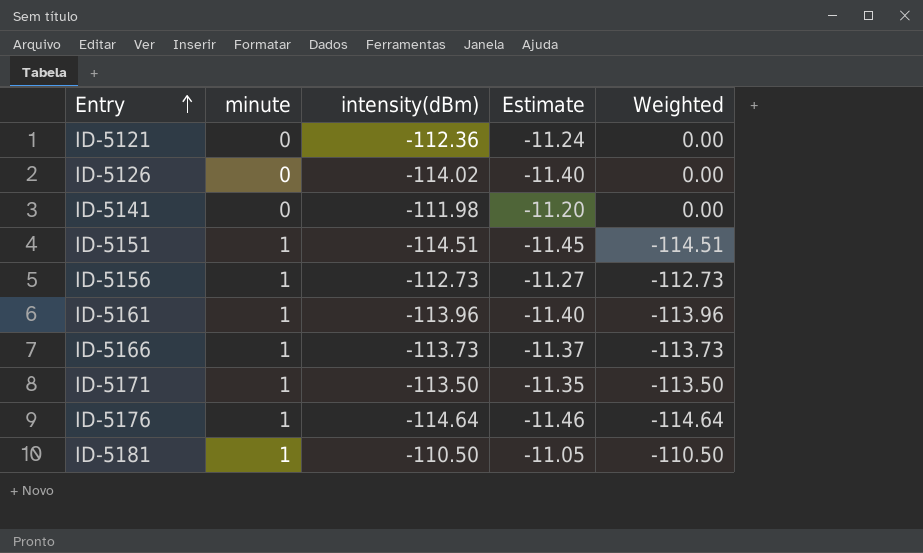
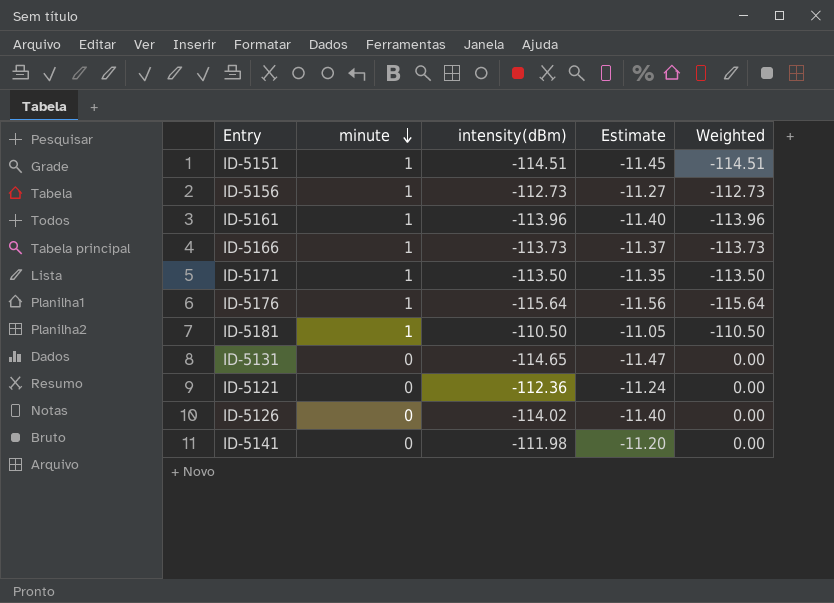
row order: Entry ascending -> minute descending
ID-5176 | intensity(dBm): -114.64 -> -115.64
ID-5176 | Estimate: -11.46 -> -11.56
ID-5176 | Weighted: -114.64 -> -115.64
row ID-5131: none -> 0 | -114.65 | -11.47 | 0.00

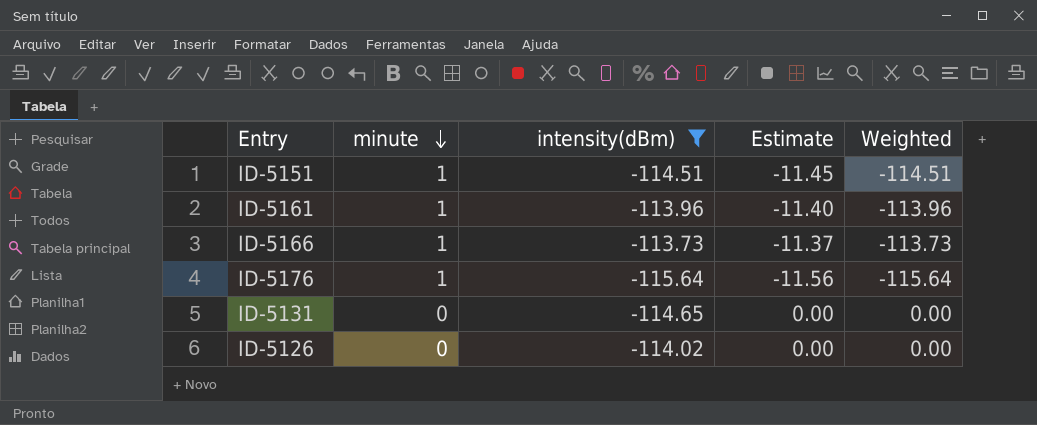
filter: none -> intensity(dBm) <= -113.73
column Estimate | formula: [intensity(dBm)] * 0.1 -> [Weighted] * 0.1

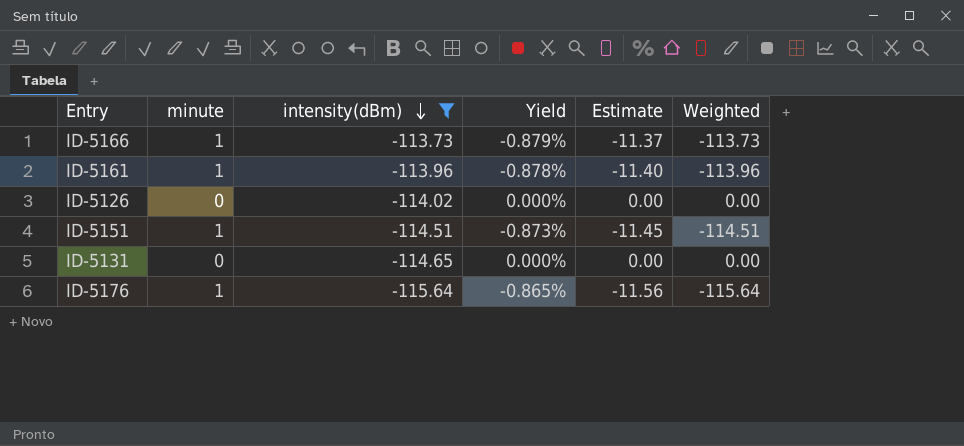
row order: minute descending -> intensity(dBm) descending
column Yield | formula: none -> [minute] / [intensity(dBm)]

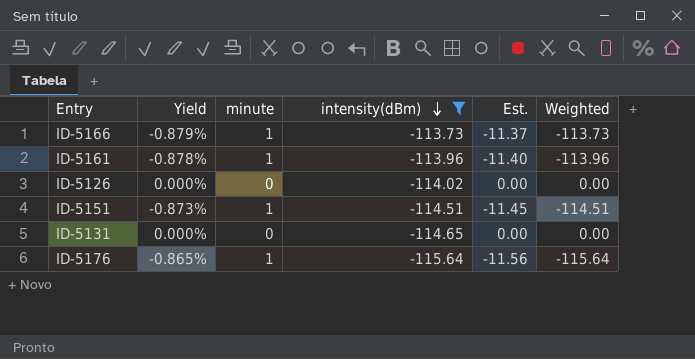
column Yield | position: 4 -> 2
column name: Estimate -> Est.

